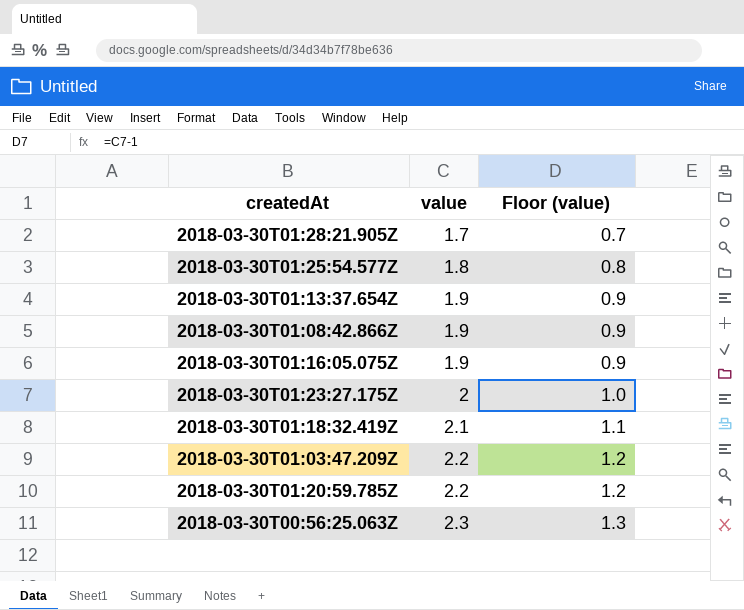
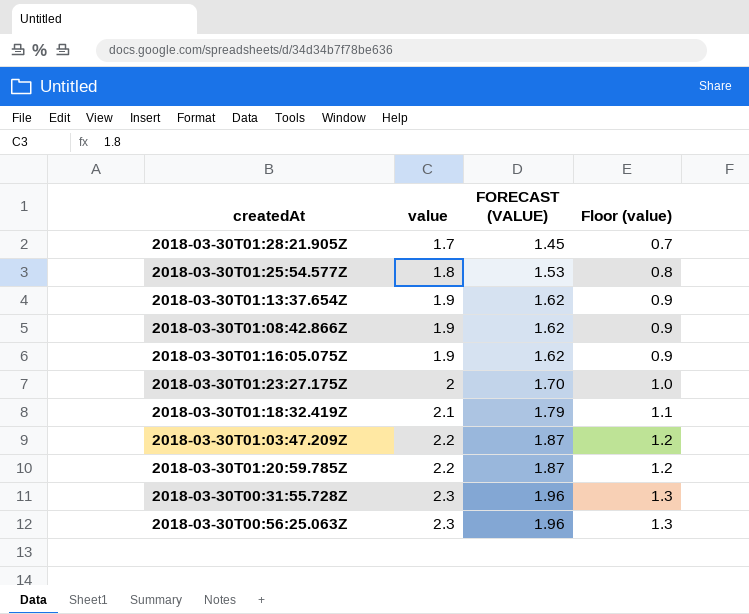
column FORECAST (VALUE) | formula: none -> [value] * 0.85
row 2018-03-30T00:31:55.728Z: none -> 2.3 | 1.96 | 1.3

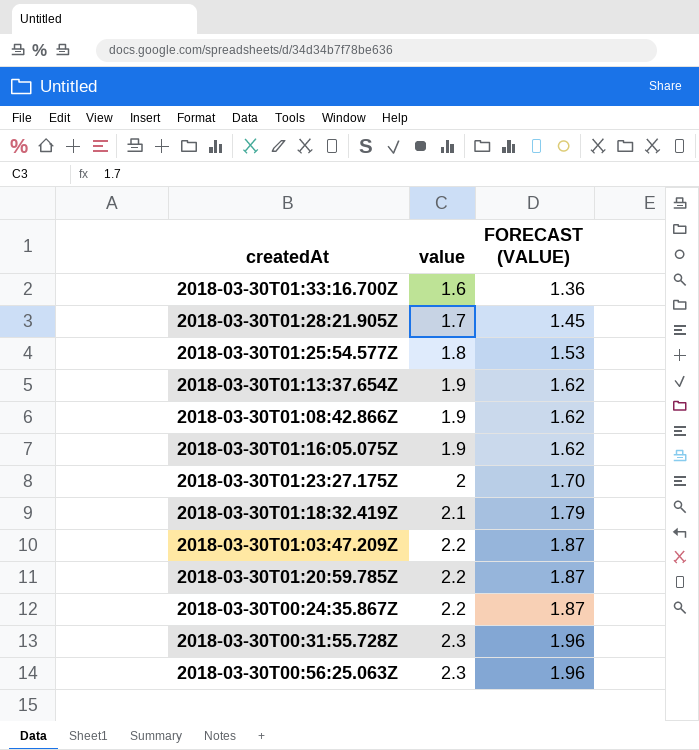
column Floor (value) | formula: [value] - 1 -> none
row 2018-03-30T01:33:16.700Z: none -> 1.6 | 1.36
row 2018-03-30T00:24:35.867Z: none -> 2.2 | 1.87

